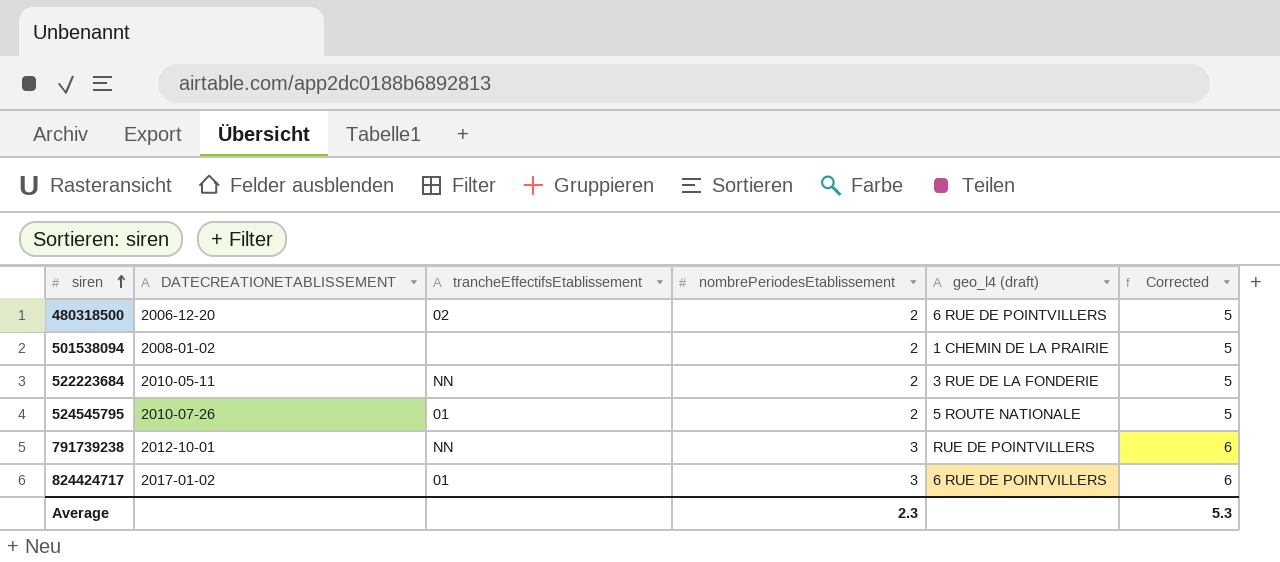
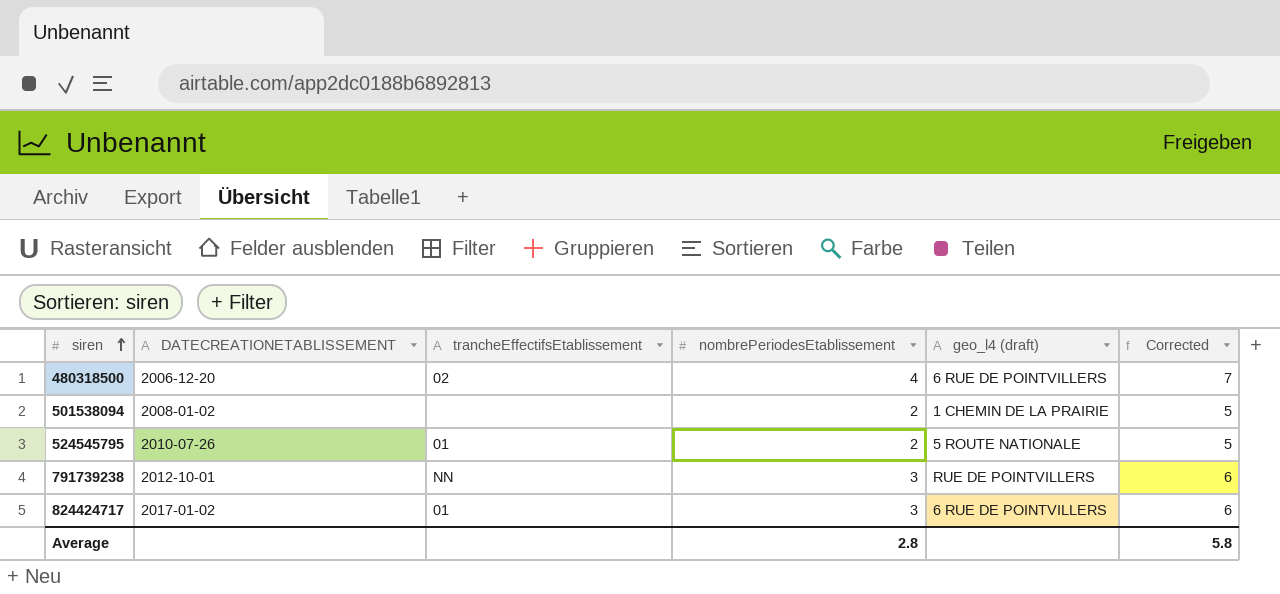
row 522223684: 2010-05-11 | NN | 2 | 3 RUE DE LA FONDERIE | 5 -> none
480318500 | nombrePeriodesEtablissement: 2 -> 4
480318500 | Corrected: 5 -> 7
Average | nombrePeriodesEtablissement: 2.3 -> 2.8
Average | Corrected: 5.3 -> 5.8

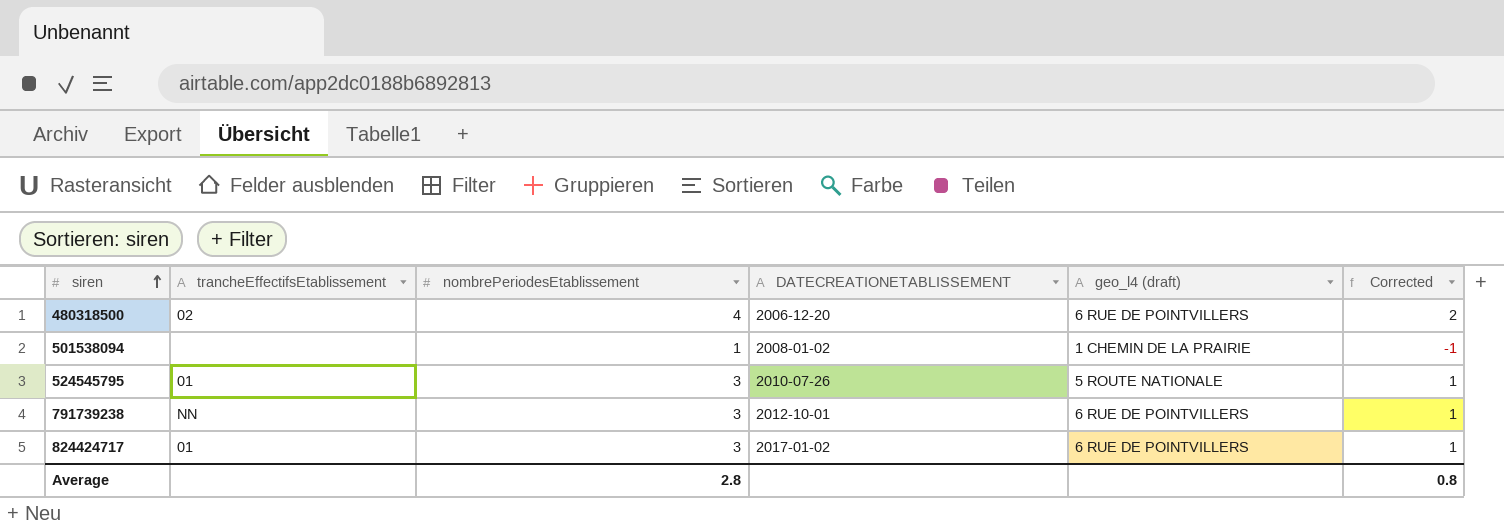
column DATECREATIONETABLISSEMENT | position: 2 -> 4
column Corrected | formula: [nombrePeriodesEtablissement] + 3 -> [nombrePeriodesEtablissement] - 2
501538094 | nombrePeriodesEtablissement: 2 -> 1
524545795 | nombrePeriodesEtablissement: 2 -> 3
791739238 | geo_l4 (draft): RUE DE POINTVILLERS -> 6 RUE DE POINTVILLERS
Average | Corrected: 5.8 -> 0.8

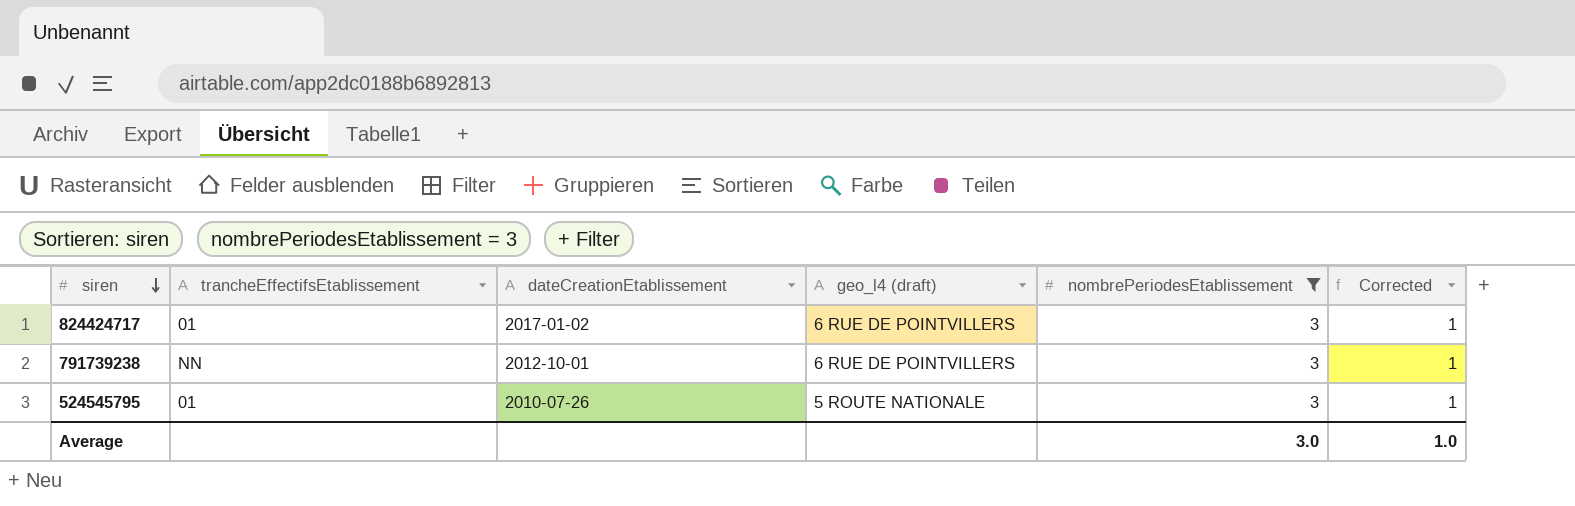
filter: none -> nombrePeriodesEtablissement = 3
row order: siren ascending -> siren descending
column name: DATECREATIONETABLISSEMENT -> dateCreationEtablissement
column nombrePeriodesEtablissement | position: 3 -> 5
Average | nombrePeriodesEtablissement: 2.8 -> 3.0
Average | Corrected: 0.8 -> 1.0

